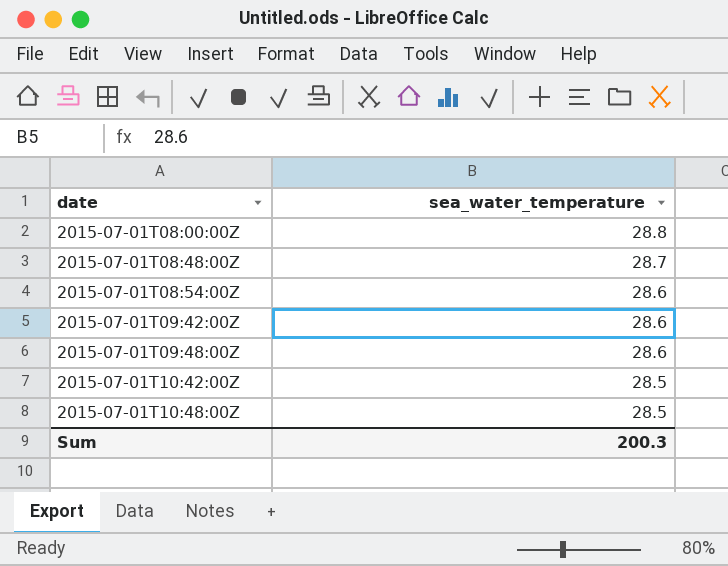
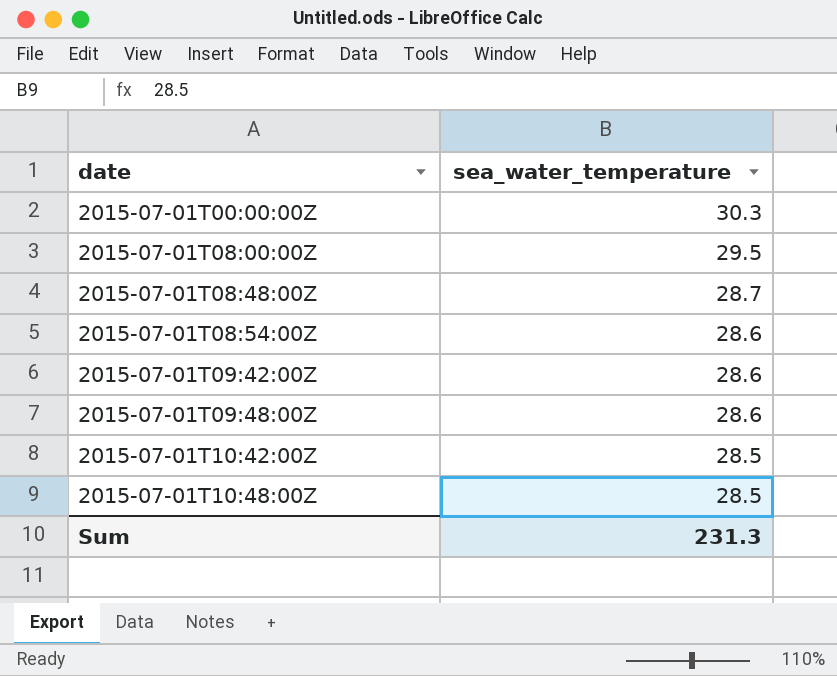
row 2015-07-01T00:00:00Z: none -> 30.3
2015-07-01T08:00:00Z | sea_water_temperature: 28.8 -> 29.5
Sum | sea_water_temperature: 200.3 -> 231.3

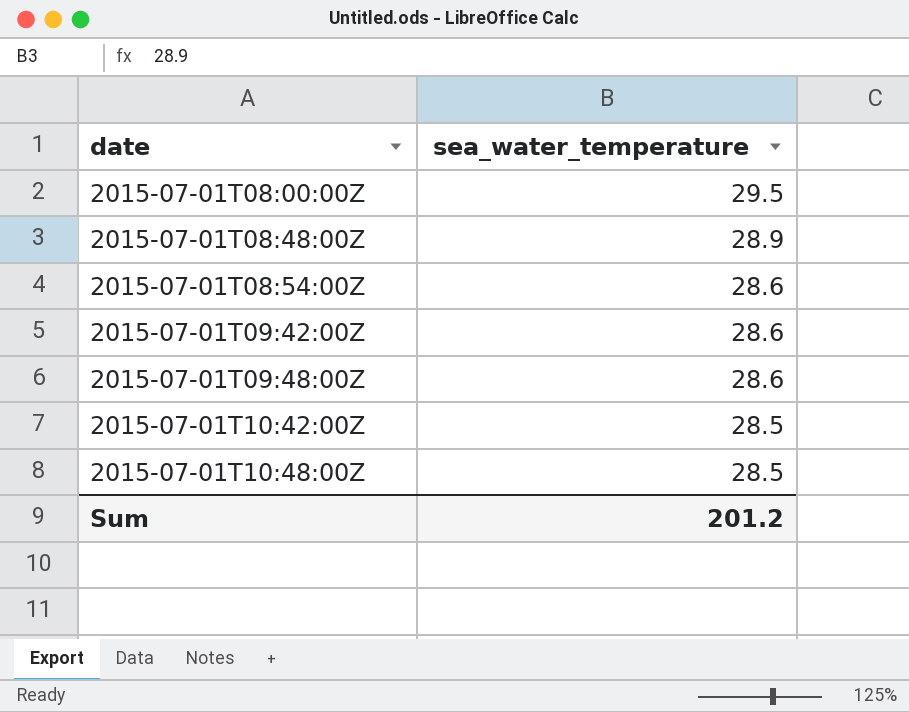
row 2015-07-01T00:00:00Z: 30.3 -> none
2015-07-01T08:48:00Z | sea_water_temperature: 28.7 -> 28.9
Sum | sea_water_temperature: 231.3 -> 201.2

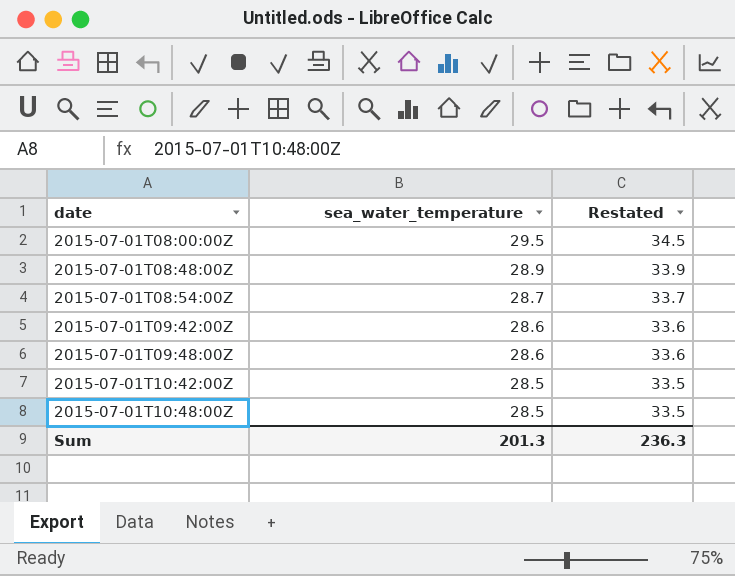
column Restated | formula: none -> [sea_water_temperature] + 5
2015-07-01T08:54:00Z | sea_water_temperature: 28.6 -> 28.7
Sum | sea_water_temperature: 201.2 -> 201.3

